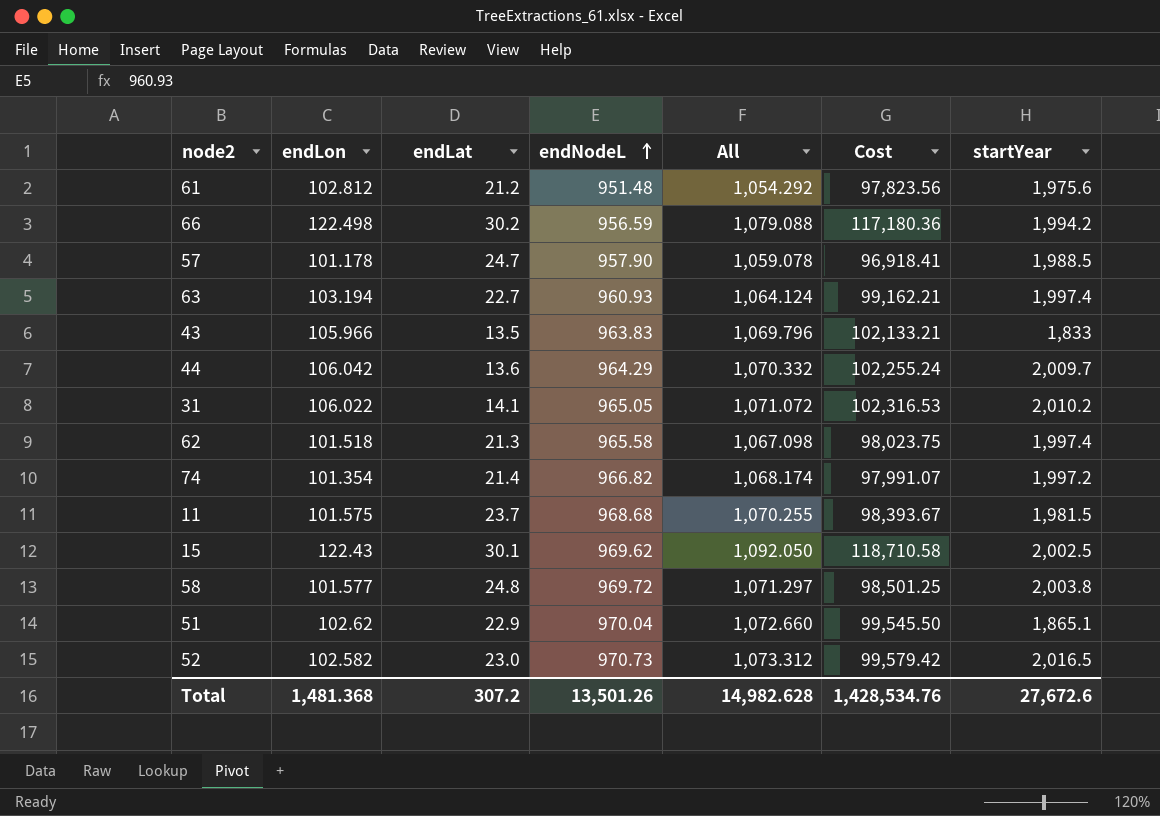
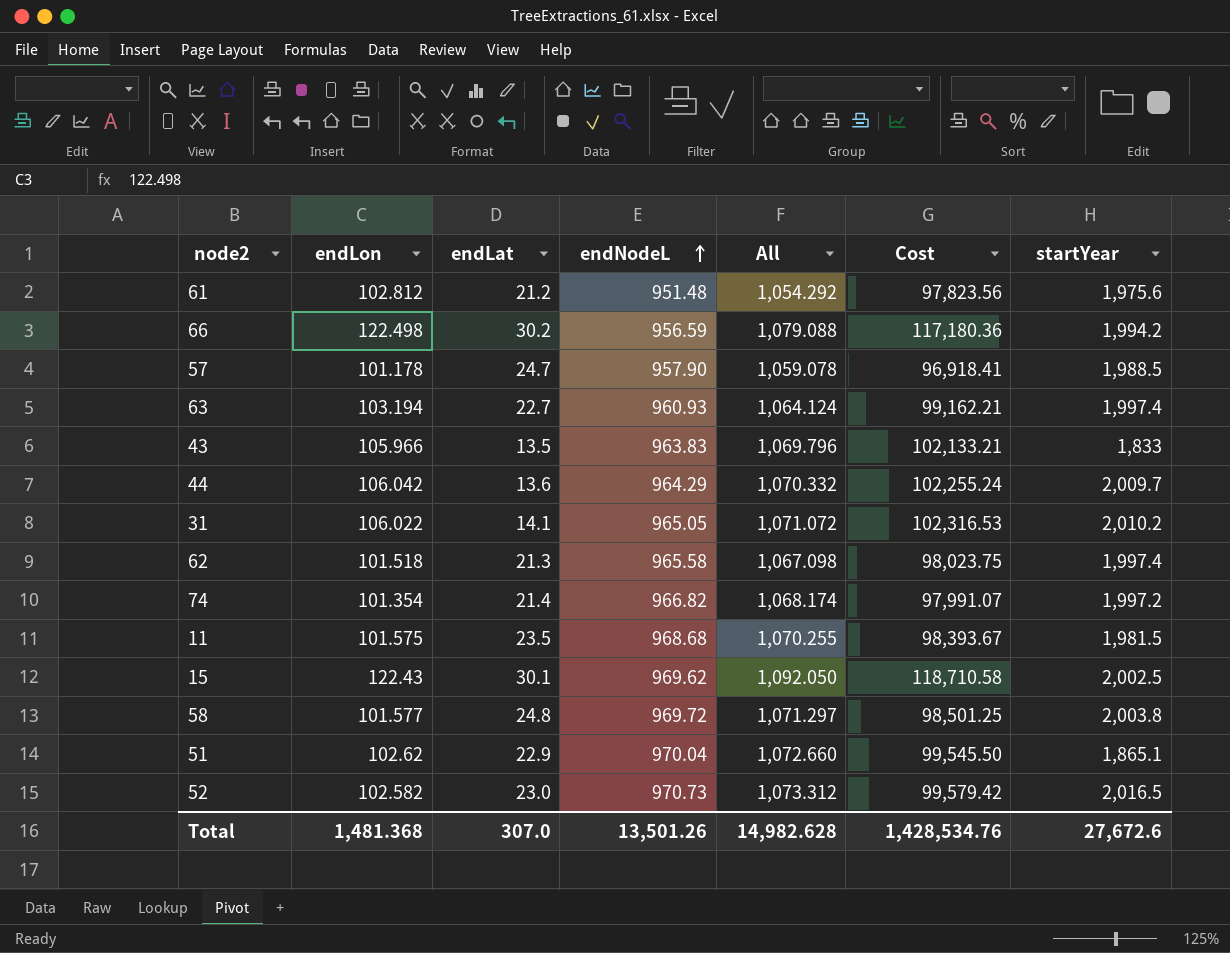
11 | endLat: 23.7 -> 23.5
Total | endLat: 307.2 -> 307.0

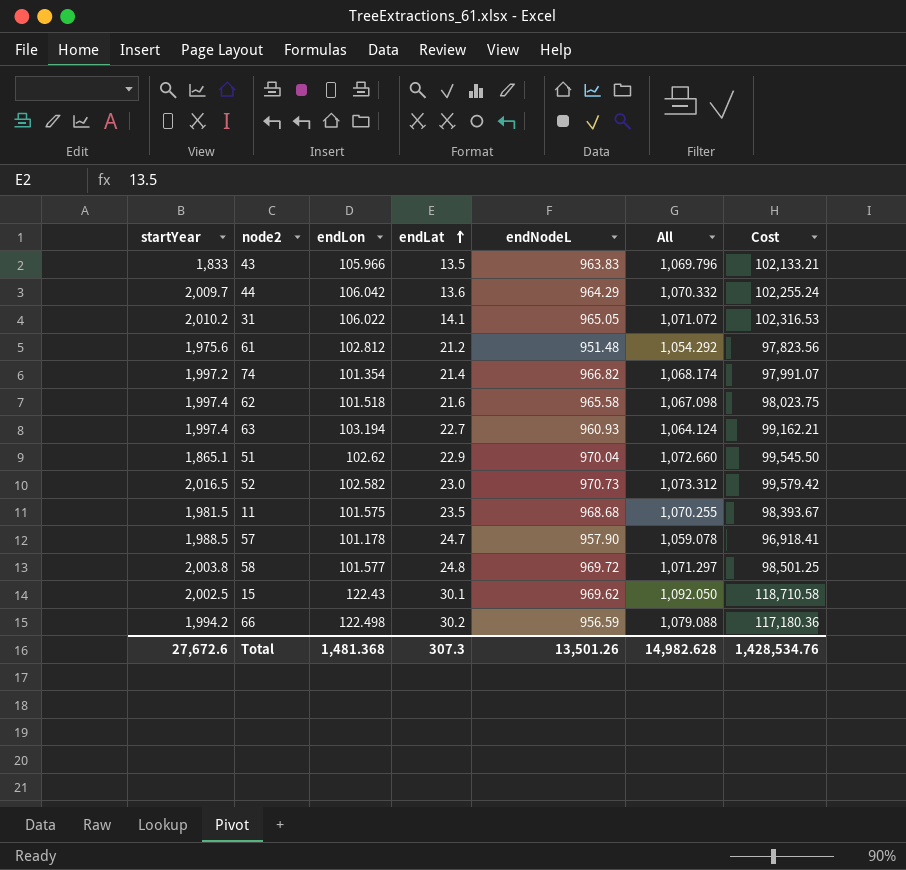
row order: endNodeL ascending -> endLat ascending
column startYear | position: 7 -> 1
62 | endLat: 21.3 -> 21.6
Total | endLat: 307.0 -> 307.3

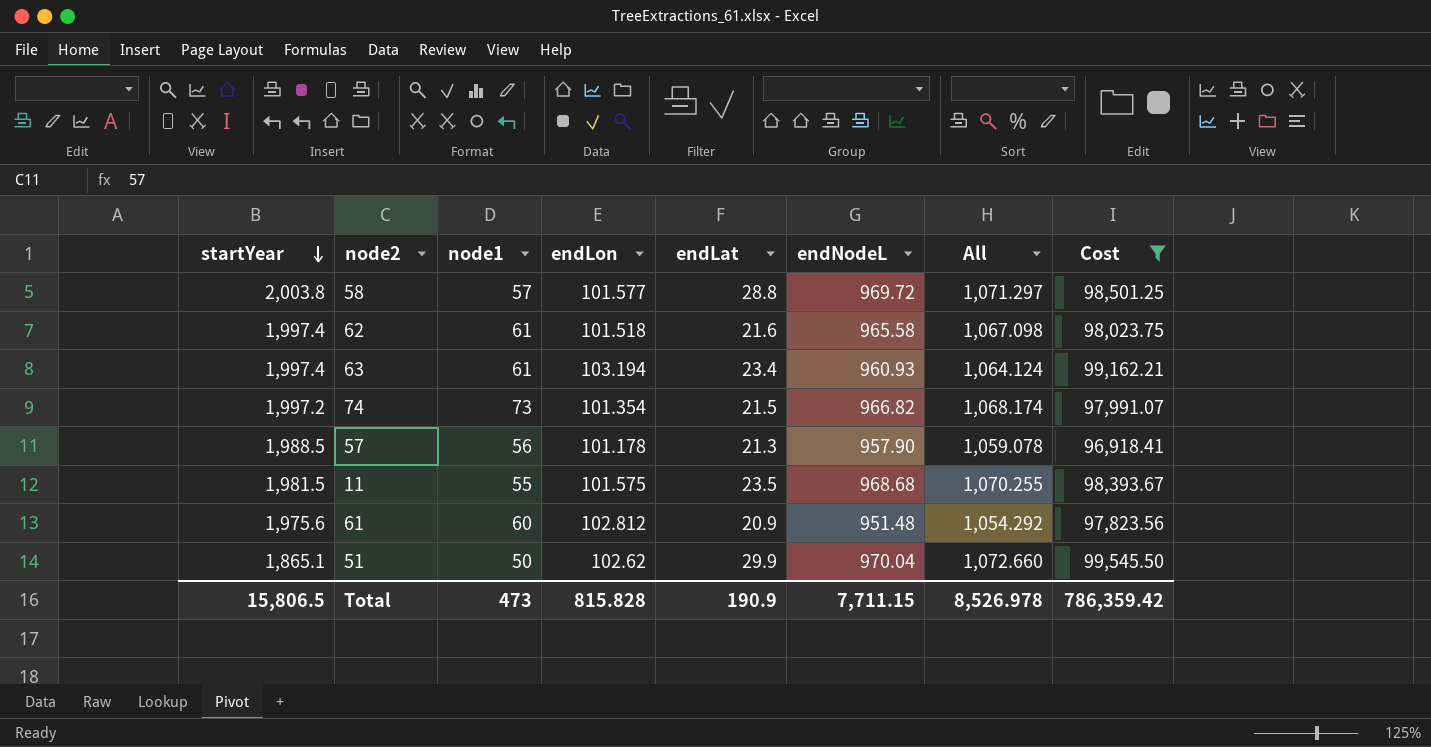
filter: none -> Cost <= 99,545.50
row order: endLat ascending -> startYear descending
column node1 | position: none -> 3
58 | endLat: 24.8 -> 28.8
63 | endLat: 22.7 -> 23.4
74 | endLat: 21.4 -> 21.5
57 | endLat: 24.7 -> 21.3
61 | endLat: 21.2 -> 20.9
51 | endLat: 22.9 -> 29.9
Total | startYear: 27,672.6 -> 15,806.5
Total | endLon: 1,481.368 -> 815.828
Total | endLat: 307.3 -> 190.9
Total | endNodeL: 13,501.26 -> 7,711.15
Total | All: 14,982.628 -> 8,526.978
Total | Cost: 1,428,534.76 -> 786,359.42

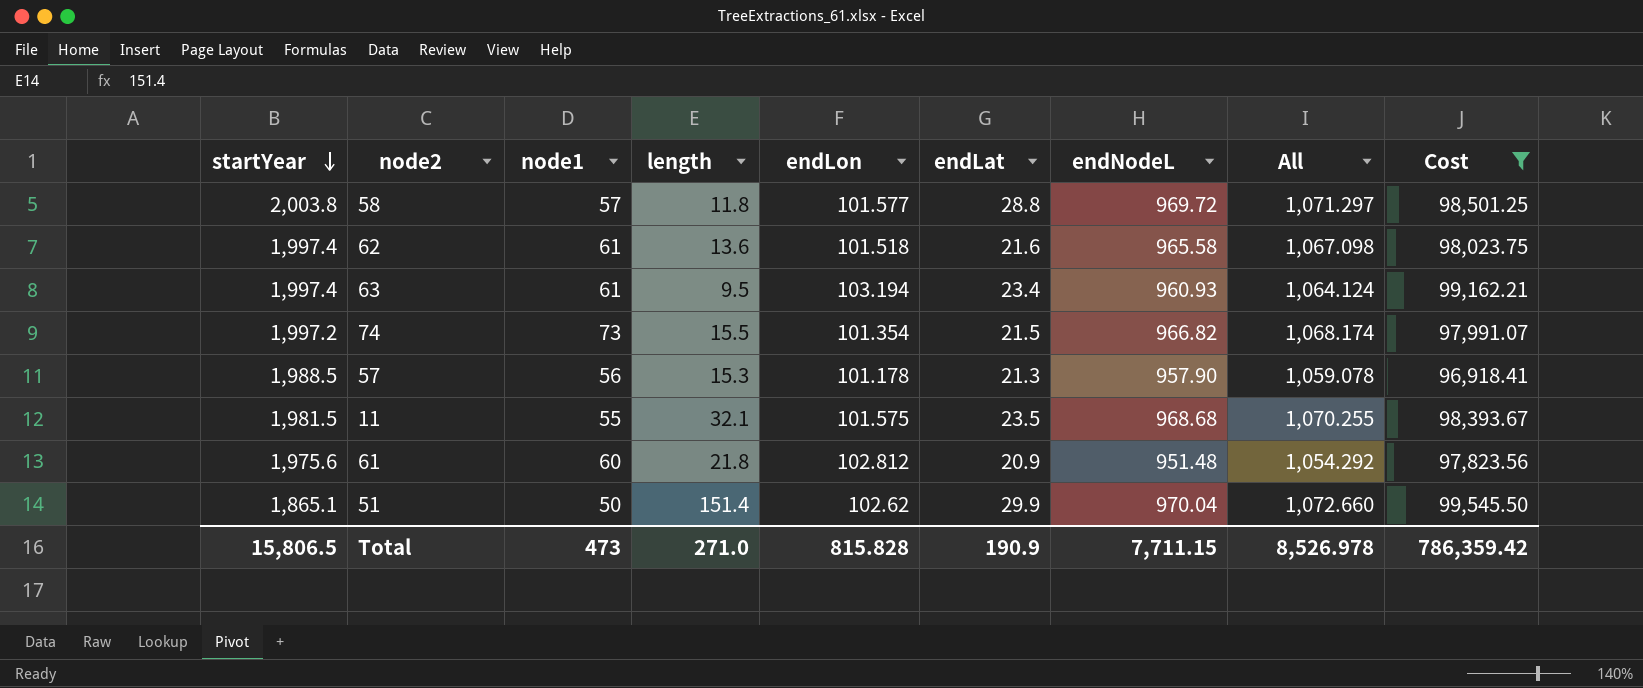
column length | position: none -> 4

